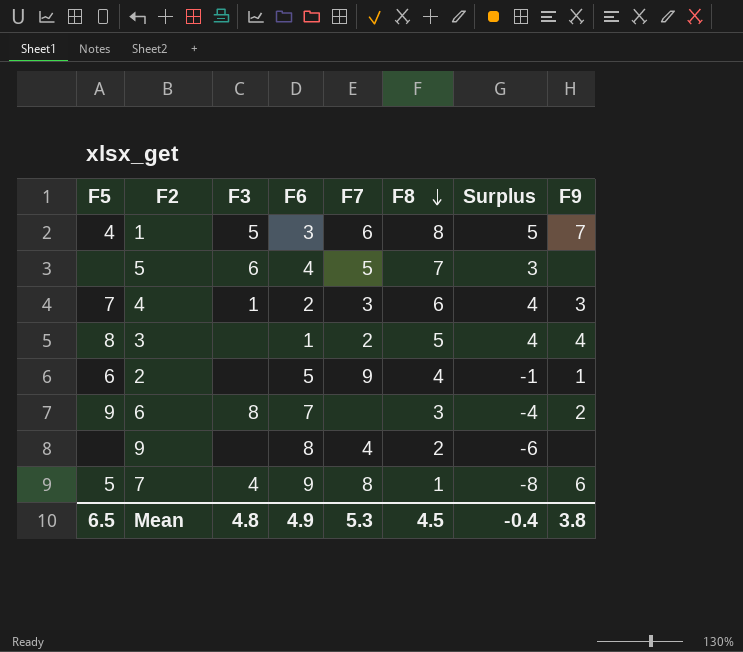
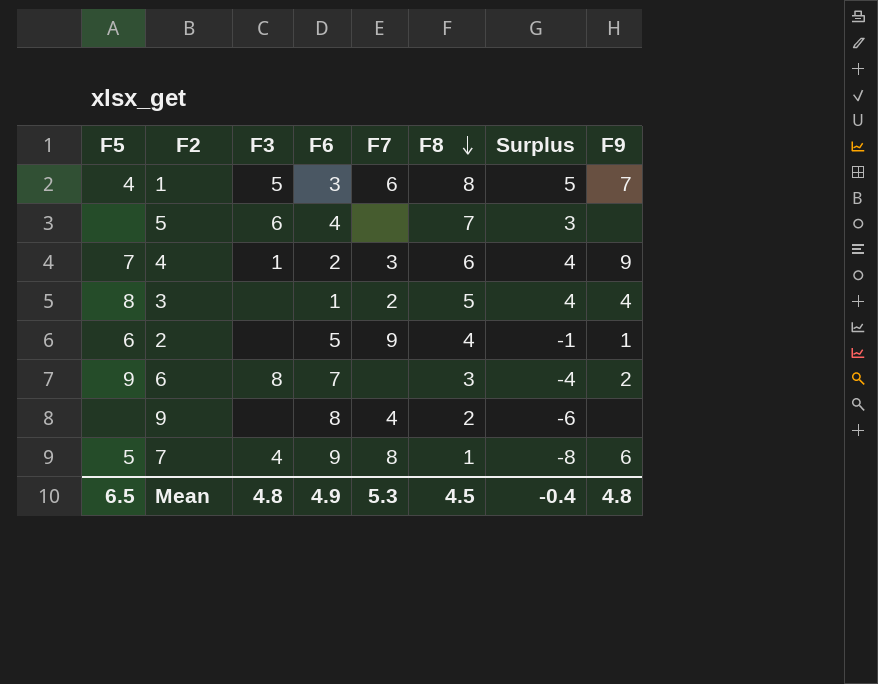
5 | F7: 5 -> none
4 | F9: 3 -> 9
Mean | F9: 3.8 -> 4.8

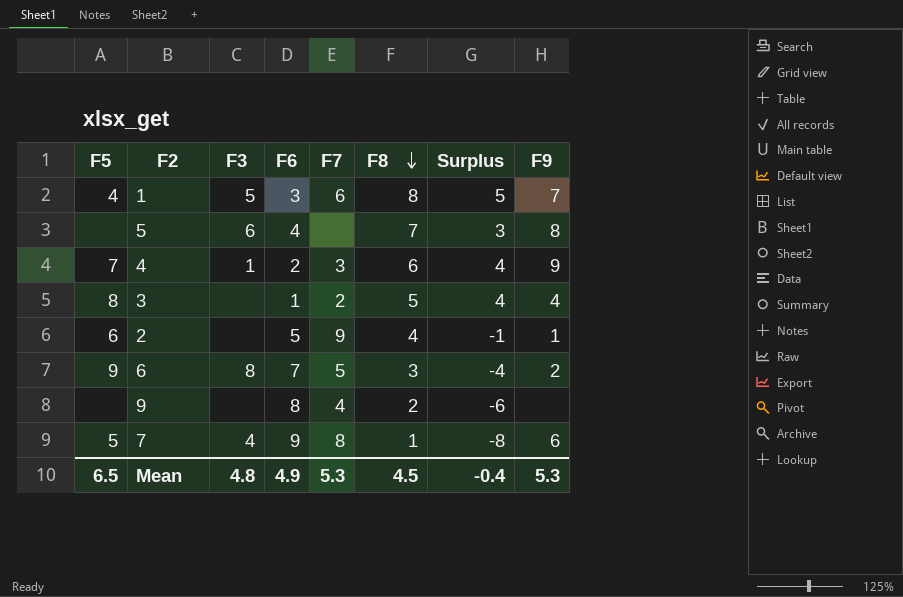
5 | F9: none -> 8
6 | F7: none -> 5
Mean | F9: 4.8 -> 5.3

